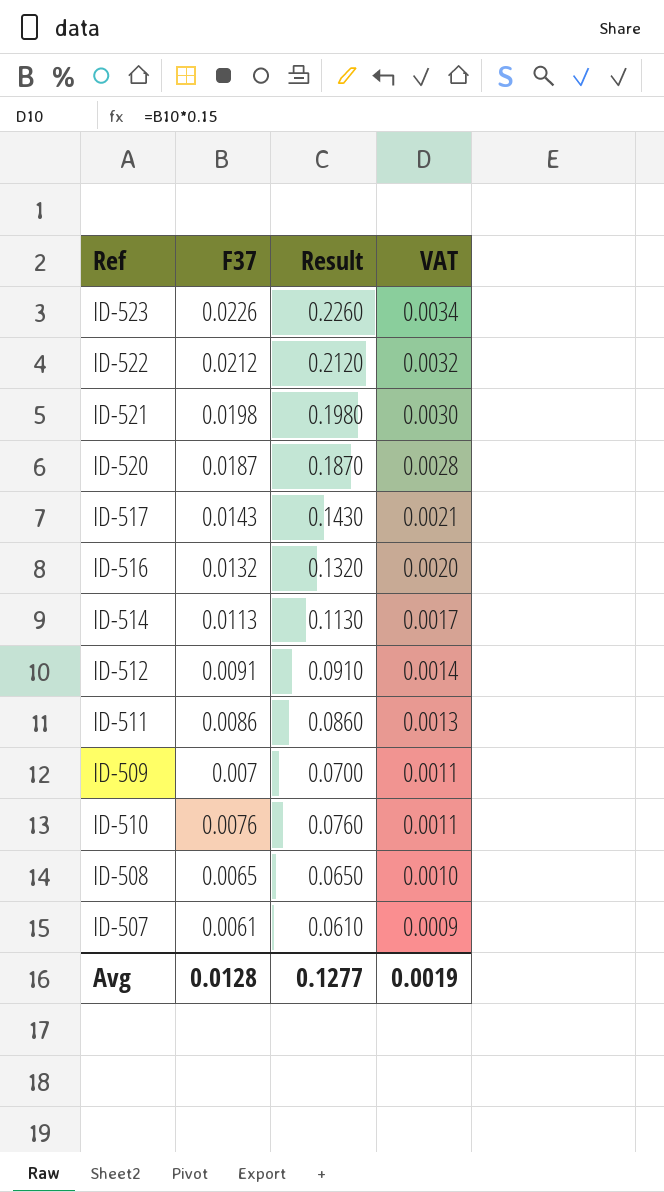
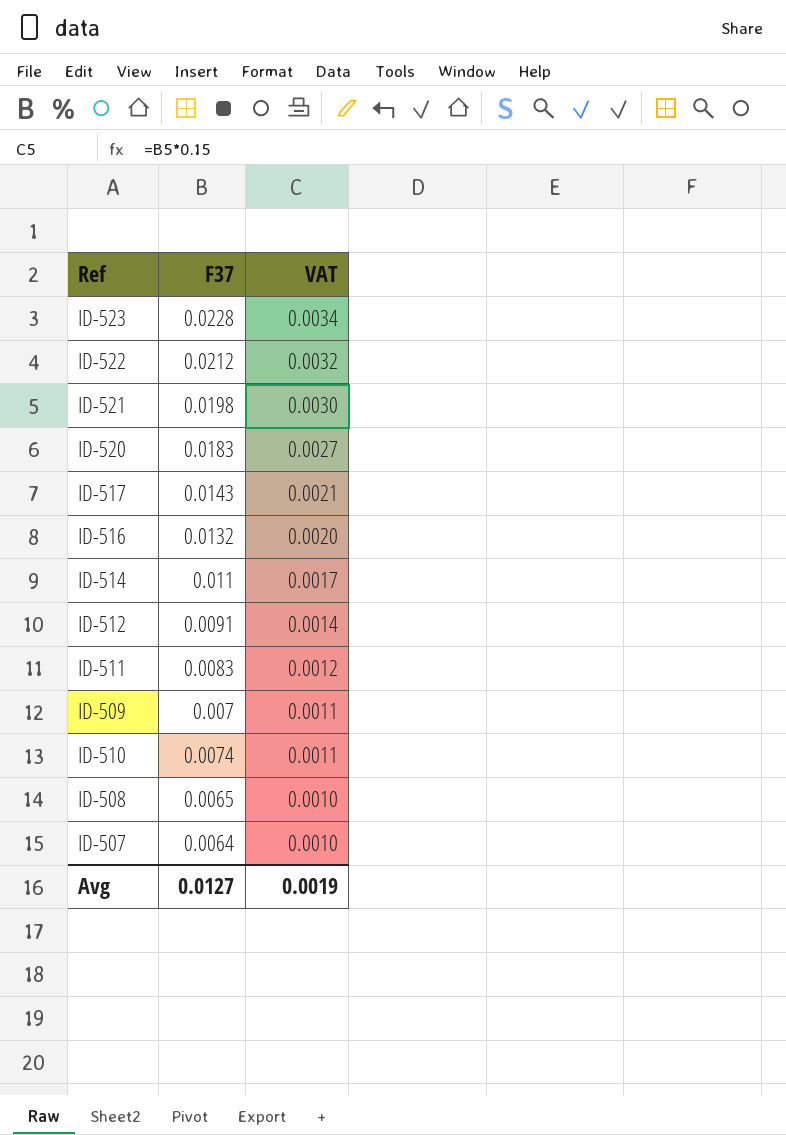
column Result | formula: [F37] * 10 -> none
ID-523 | F37: 0.0226 -> 0.0228
ID-520 | F37: 0.0187 -> 0.0183
ID-520 | VAT: 0.0028 -> 0.0027
ID-514 | F37: 0.0113 -> 0.011
ID-511 | F37: 0.0086 -> 0.0083
ID-511 | VAT: 0.0013 -> 0.0012
ID-510 | F37: 0.0076 -> 0.0074
ID-507 | F37: 0.0061 -> 0.0064
ID-507 | VAT: 0.0009 -> 0.0010
Avg | F37: 0.0128 -> 0.0127

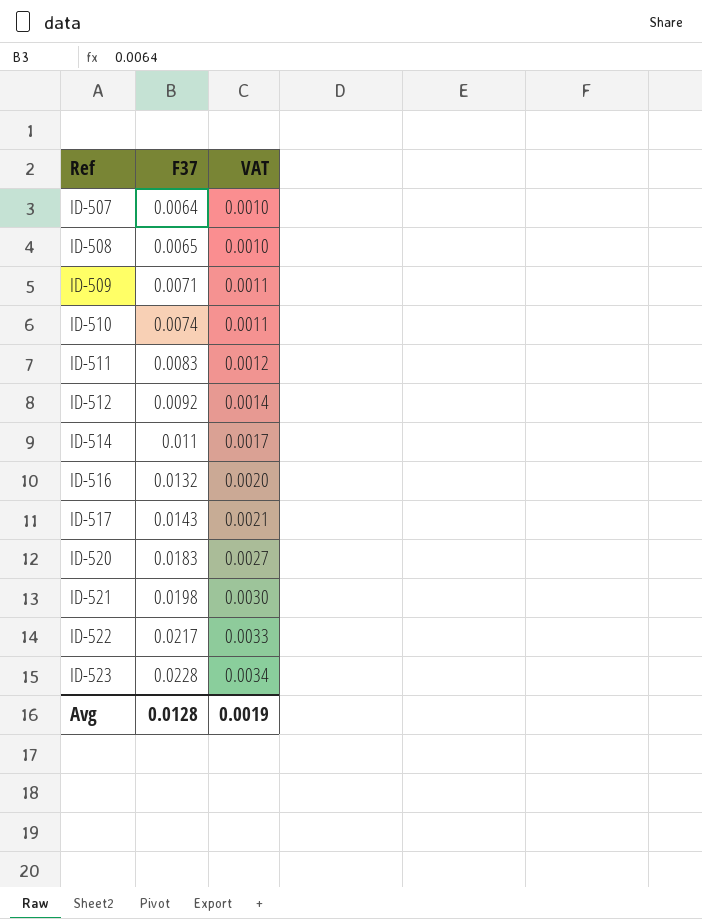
row order: VAT descending -> Ref ascending
ID-509 | F37: 0.007 -> 0.0071
ID-512 | F37: 0.0091 -> 0.0092
ID-522 | F37: 0.0212 -> 0.0217
ID-522 | VAT: 0.0032 -> 0.0033
Avg | F37: 0.0127 -> 0.0128

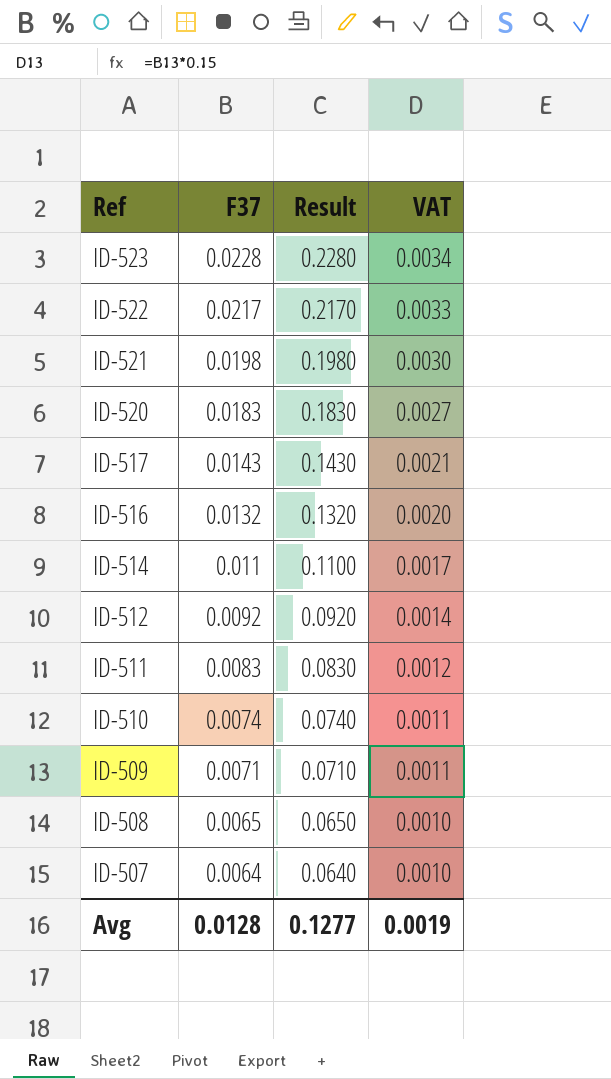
row order: Ref ascending -> Ref descending
column Result | formula: none -> [F37] * 10

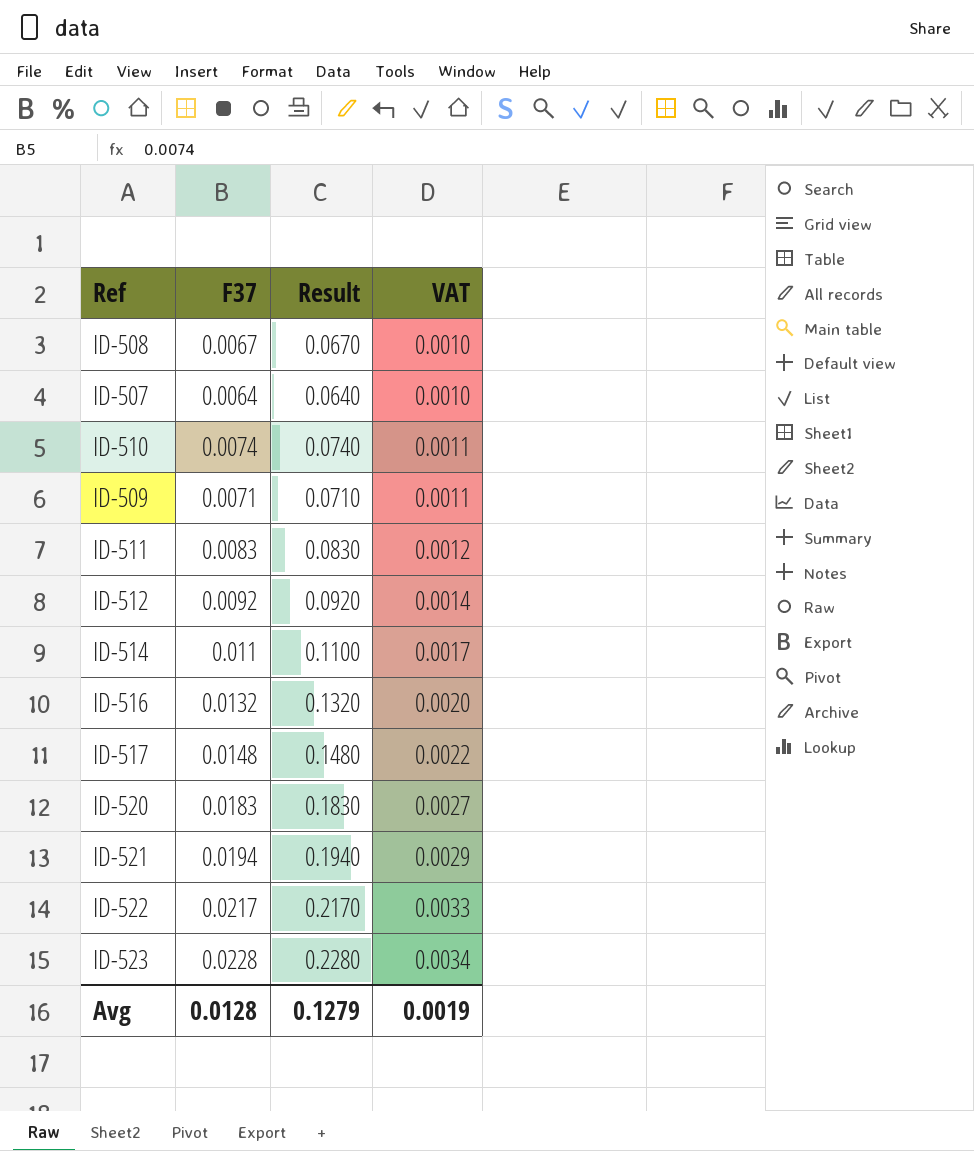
row order: Ref descending -> VAT ascending
ID-508 | F37: 0.0065 -> 0.0067
ID-508 | Result: 0.0650 -> 0.0670
ID-517 | F37: 0.0143 -> 0.0148
ID-517 | Result: 0.1430 -> 0.1480
ID-517 | VAT: 0.0021 -> 0.0022
ID-521 | F37: 0.0198 -> 0.0194
ID-521 | Result: 0.1980 -> 0.1940
ID-521 | VAT: 0.0030 -> 0.0029
Avg | Result: 0.1277 -> 0.1279

